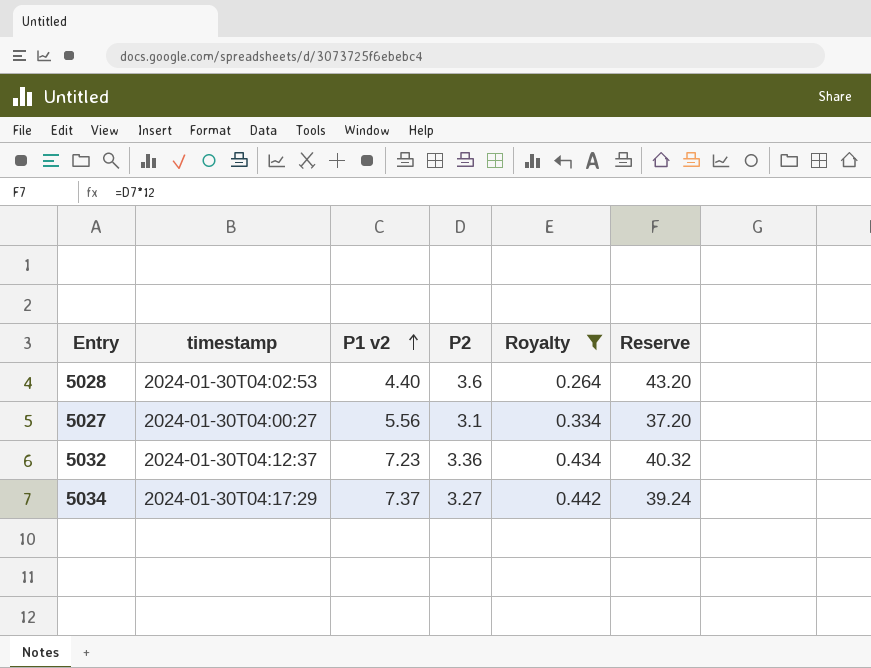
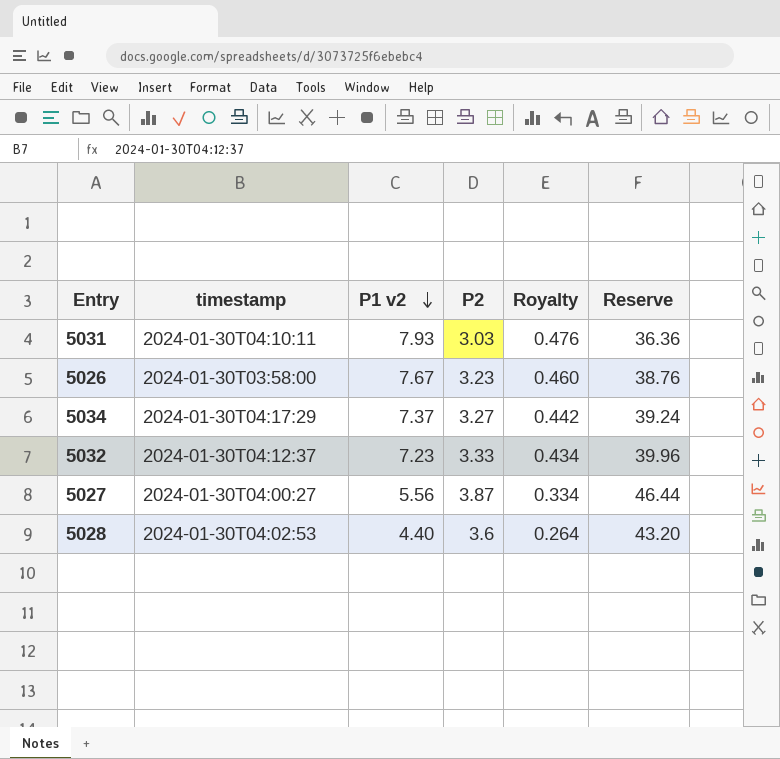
filter: Royalty <= 0.442 -> none
row order: P1 v2 ascending -> P1 v2 descending
5032 | P2: 3.36 -> 3.33
5032 | Reserve: 40.32 -> 39.96
5027 | P2: 3.1 -> 3.87
5027 | Reserve: 37.20 -> 46.44

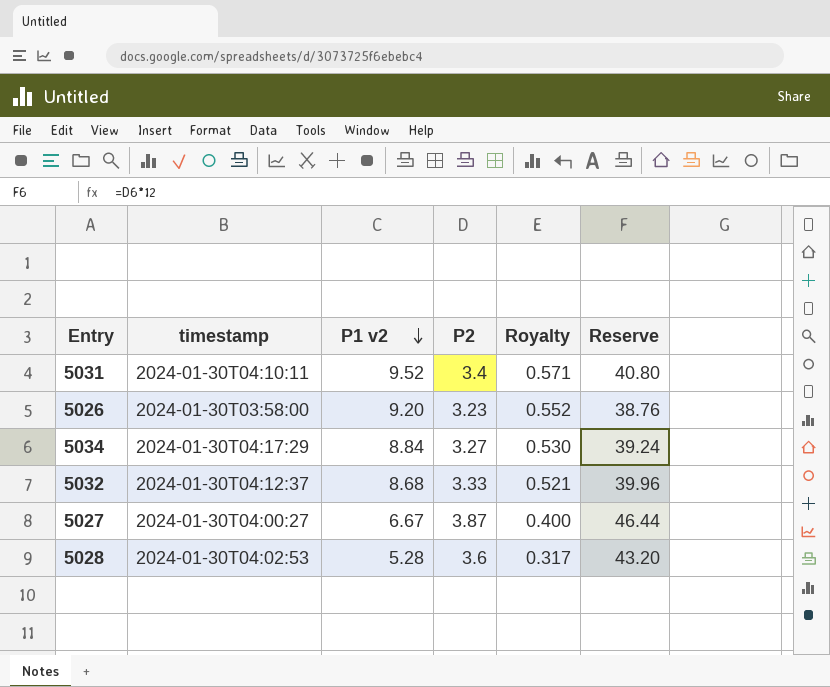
5031 | P1 v2: 7.93 -> 9.52
5031 | P2: 3.03 -> 3.4
5031 | Royalty: 0.476 -> 0.571
5031 | Reserve: 36.36 -> 40.80
5026 | P1 v2: 7.67 -> 9.20
5026 | Royalty: 0.460 -> 0.552
5034 | P1 v2: 7.37 -> 8.84
5034 | Royalty: 0.442 -> 0.530
5032 | P1 v2: 7.23 -> 8.68
5032 | Royalty: 0.434 -> 0.521
5027 | P1 v2: 5.56 -> 6.67
5027 | Royalty: 0.334 -> 0.400
5028 | P1 v2: 4.40 -> 5.28
5028 | Royalty: 0.264 -> 0.317

